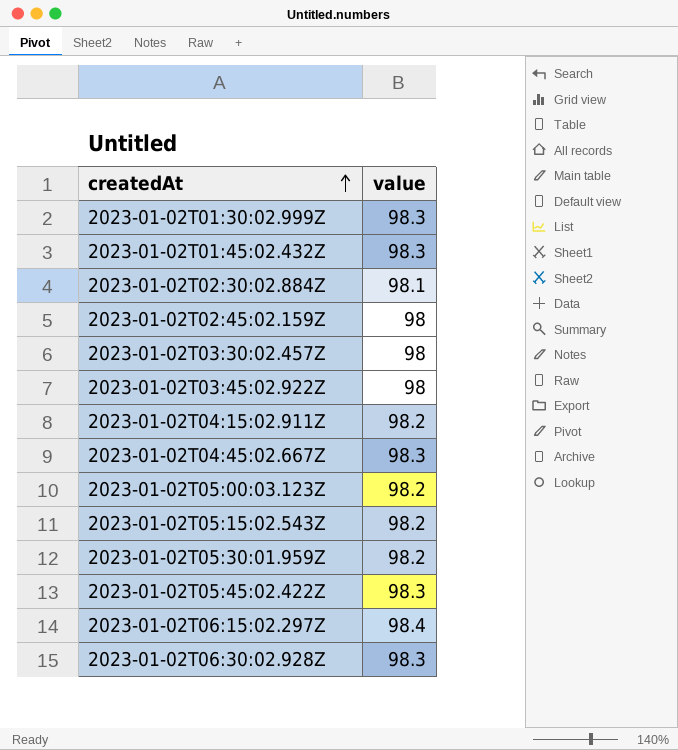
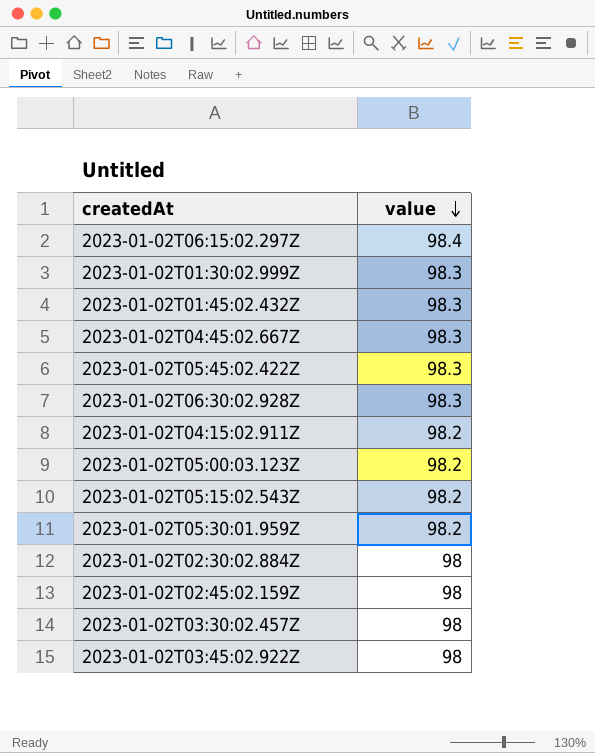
row order: createdAt ascending -> value descending
2023-01-02T02:30:02.884Z | value: 98.1 -> 98

